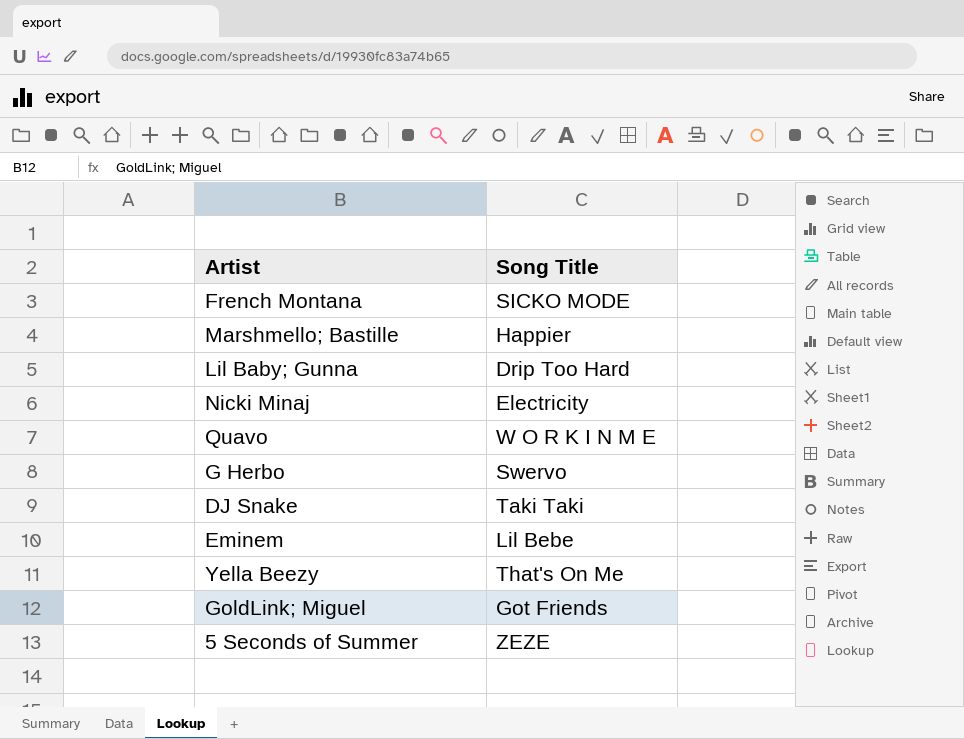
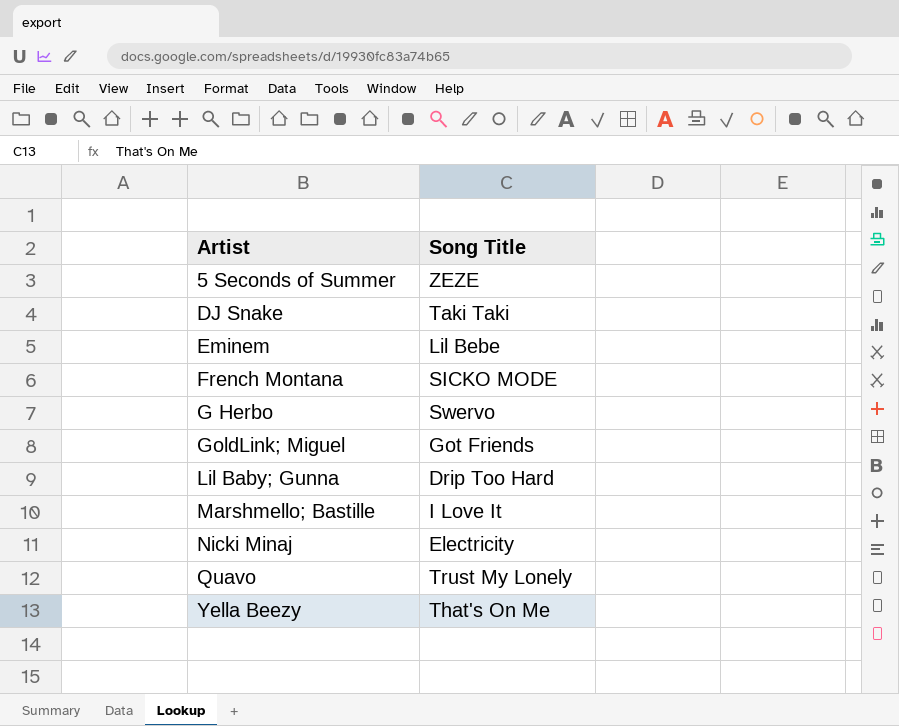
row order: none -> Artist ascending
Marshmello; Bastille | Song Title: Happier -> I Love It
Quavo | Song Title: W O R K I N M E -> Trust My Lonely

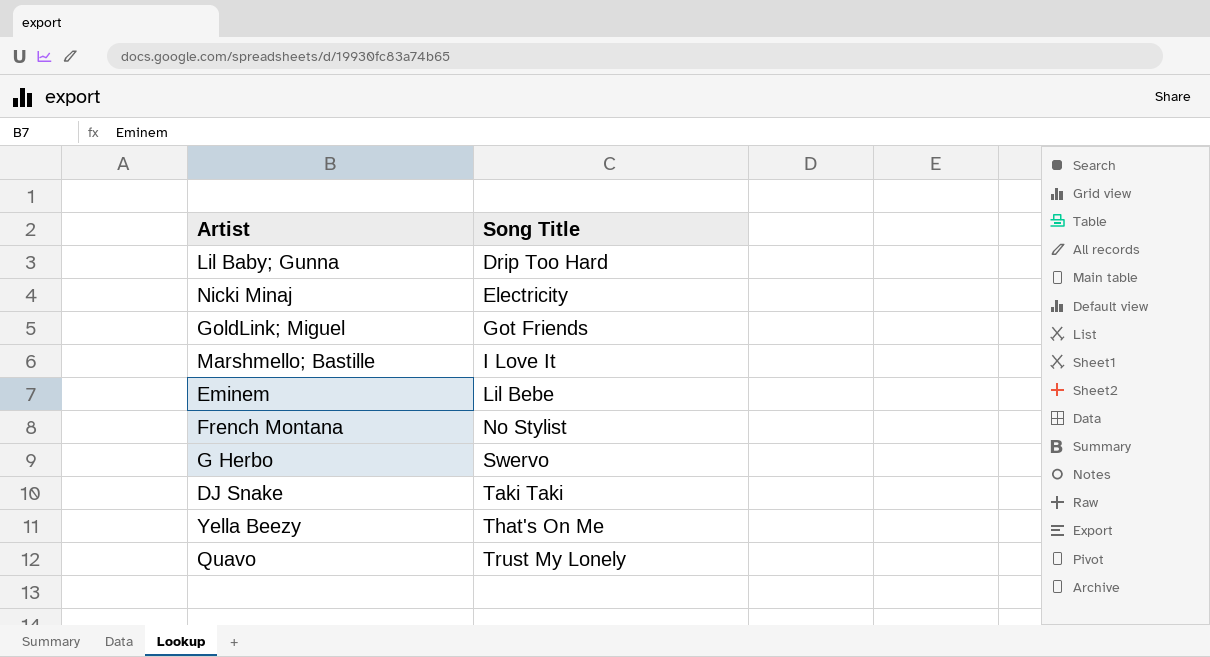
row order: Artist ascending -> Song Title ascending
row 5 Seconds of Summer: ZEZE -> none
French Montana | Song Title: SICKO MODE -> No Stylist

